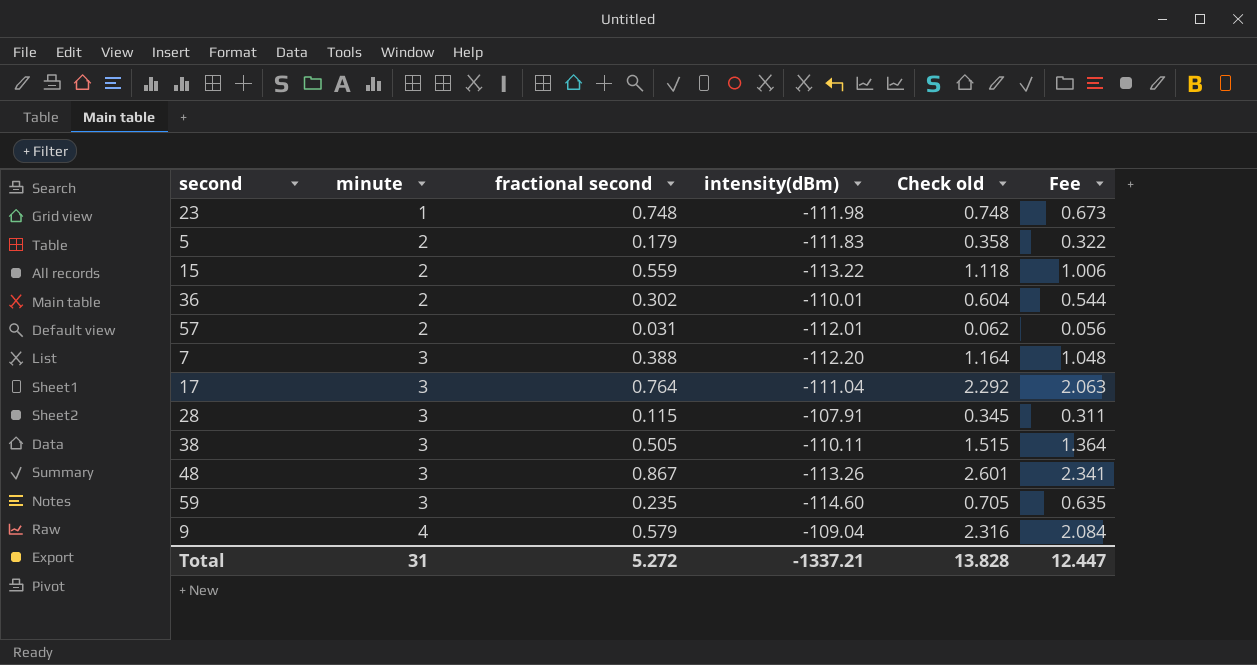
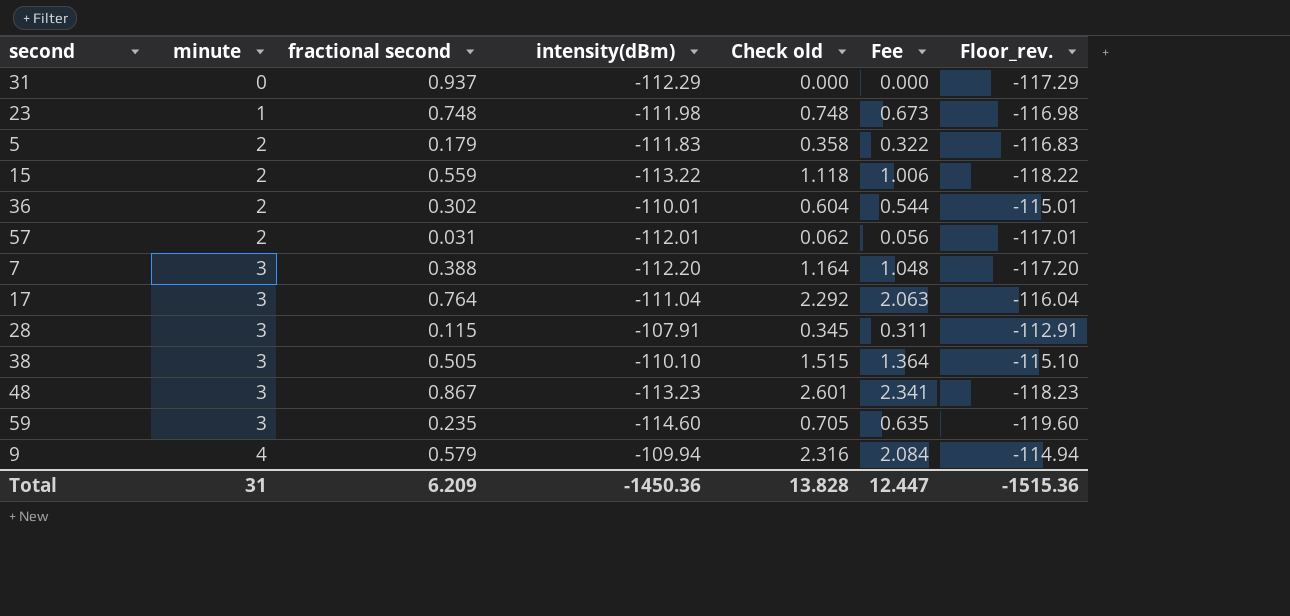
column Floor_rev. | formula: none -> [intensity(dBm)] - 5
row 31: none -> 0 | 0.937 | -112.29 | 0.000 | 0.000 | -117.29
38 | intensity(dBm): -110.11 -> -110.10
48 | intensity(dBm): -113.26 -> -113.23
9 | intensity(dBm): -109.04 -> -109.94
Total | fractional second: 5.272 -> 6.209
Total | intensity(dBm): -1337.21 -> -1450.36

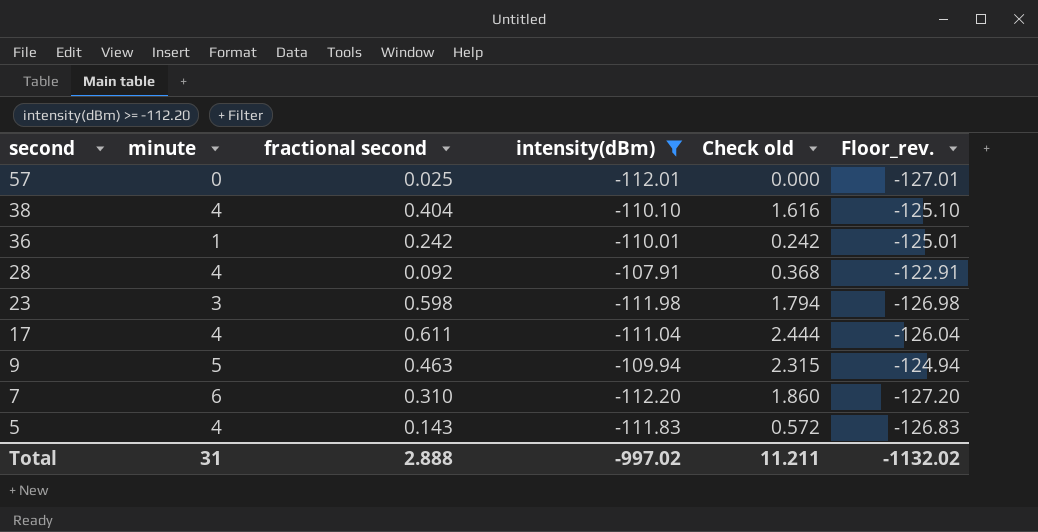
filter: none -> intensity(dBm) >= -112.20
row order: minute ascending -> second descending
column Fee | formula: [Check old] * 0.9 -> none
column Floor_rev. | formula: [intensity(dBm)] - 5 -> [intensity(dBm)] - 15
57 | minute: 2 -> 0
57 | fractional second: 0.031 -> 0.025
57 | Check old: 0.062 -> 0.000
38 | minute: 3 -> 4
38 | fractional second: 0.505 -> 0.404
38 | Check old: 1.515 -> 1.616
36 | minute: 2 -> 1
36 | fractional second: 0.302 -> 0.242
36 | Check old: 0.604 -> 0.242
28 | minute: 3 -> 4
28 | fractional second: 0.115 -> 0.092
28 | Check old: 0.345 -> 0.368
23 | minute: 1 -> 3
23 | fractional second: 0.748 -> 0.598
23 | Check old: 0.748 -> 1.794
17 | minute: 3 -> 4
17 | fractional second: 0.764 -> 0.611
17 | Check old: 2.292 -> 2.444
9 | minute: 4 -> 5
9 | fractional second: 0.579 -> 0.463
9 | Check old: 2.316 -> 2.315
7 | minute: 3 -> 6
7 | fractional second: 0.388 -> 0.310
7 | Check old: 1.164 -> 1.860
5 | minute: 2 -> 4
5 | fractional second: 0.179 -> 0.143
5 | Check old: 0.358 -> 0.572
Total | fractional second: 6.209 -> 2.888
Total | intensity(dBm): -1450.36 -> -997.02
Total | Check old: 13.828 -> 11.211
Total | Floor_rev.: -1515.36 -> -1132.02

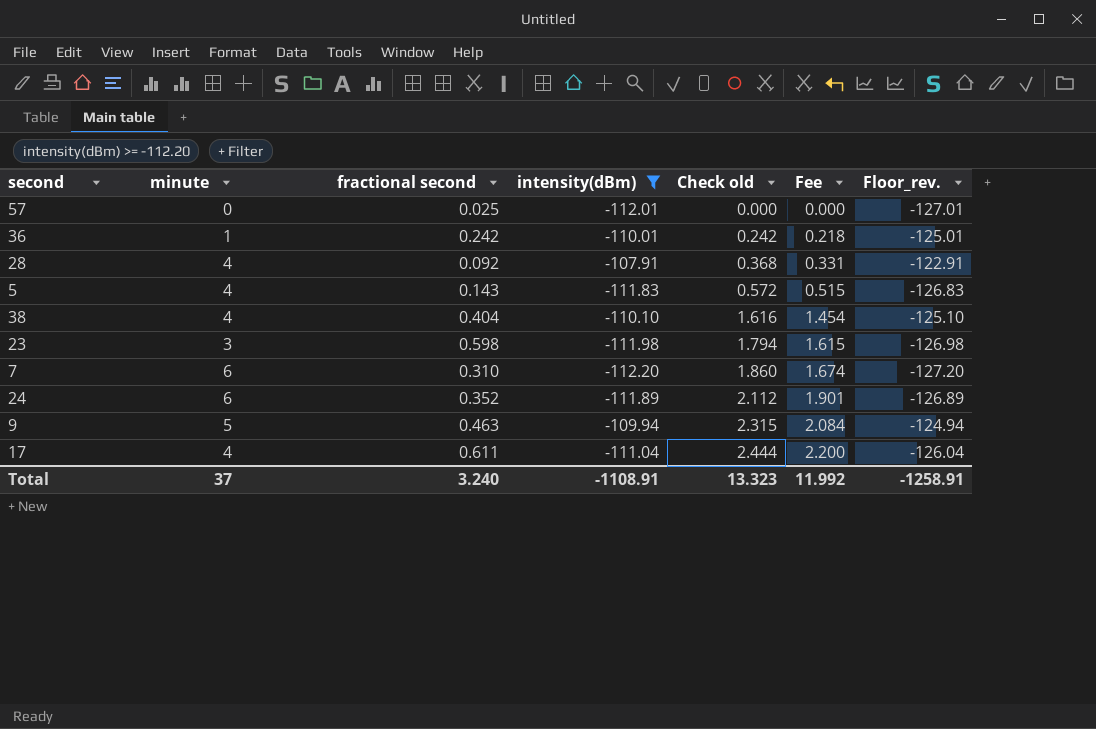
row order: second descending -> Check old ascending
column Fee | formula: none -> [Check old] * 0.9
row 24: none -> 6 | 0.352 | -111.89 | 2.112 | 1.901 | -126.89
Total | minute: 31 -> 37
Total | fractional second: 2.888 -> 3.240
Total | intensity(dBm): -997.02 -> -1108.91
Total | Check old: 11.211 -> 13.323
Total | Floor_rev.: -1132.02 -> -1258.91

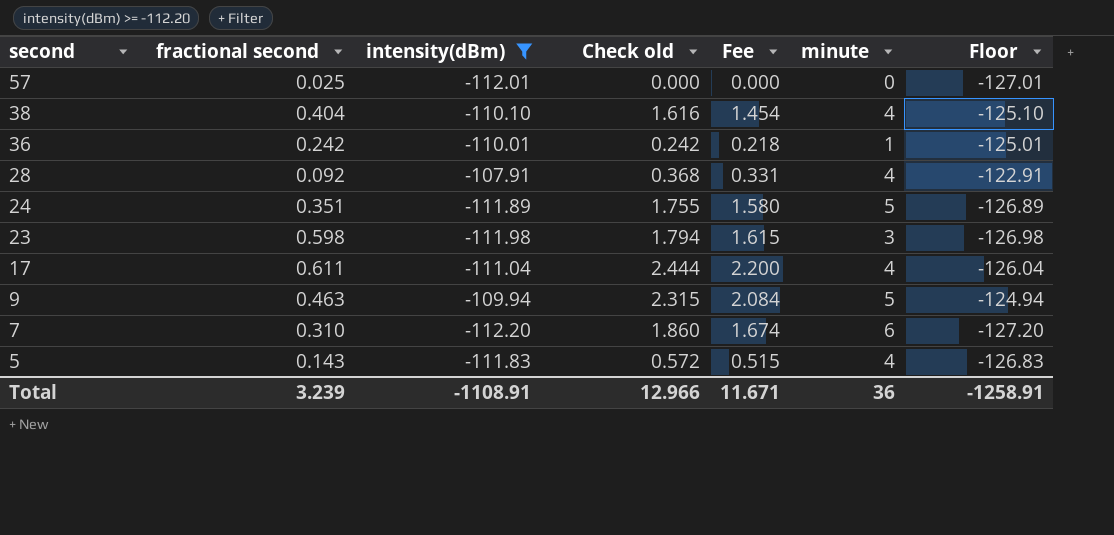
row order: Check old ascending -> second descending
column minute | position: 2 -> 6
column name: Floor_rev. -> Floor
24 | fractional second: 0.352 -> 0.351
24 | Check old: 2.112 -> 1.755
24 | Fee: 1.901 -> 1.580
24 | minute: 6 -> 5
Total | fractional second: 3.240 -> 3.239
Total | Check old: 13.323 -> 12.966
Total | Fee: 11.992 -> 11.671
Total | minute: 37 -> 36

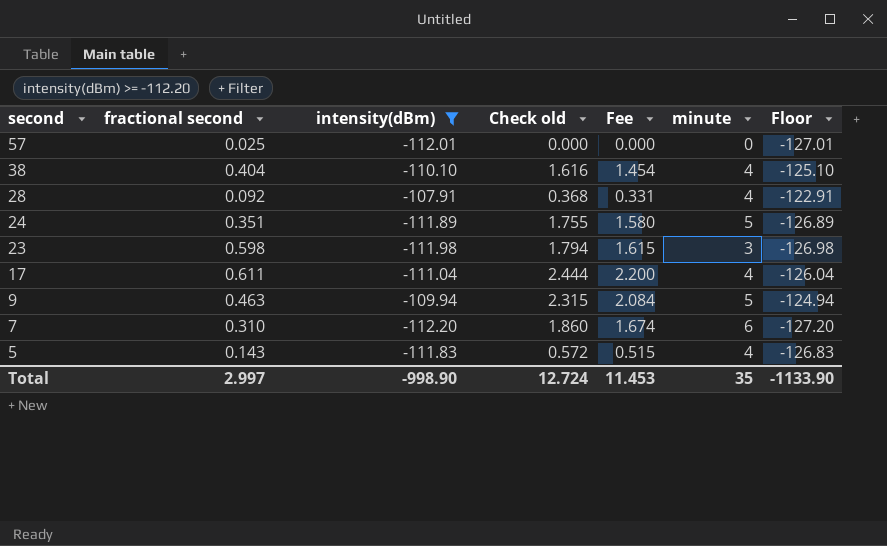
row 36: 0.242 | -110.01 | 0.242 | 0.218 | 1 | -125.01 -> none
Total | fractional second: 3.239 -> 2.997
Total | intensity(dBm): -1108.91 -> -998.90
Total | Check old: 12.966 -> 12.724
Total | Fee: 11.671 -> 11.453
Total | minute: 36 -> 35
Total | Floor: -1258.91 -> -1133.90

